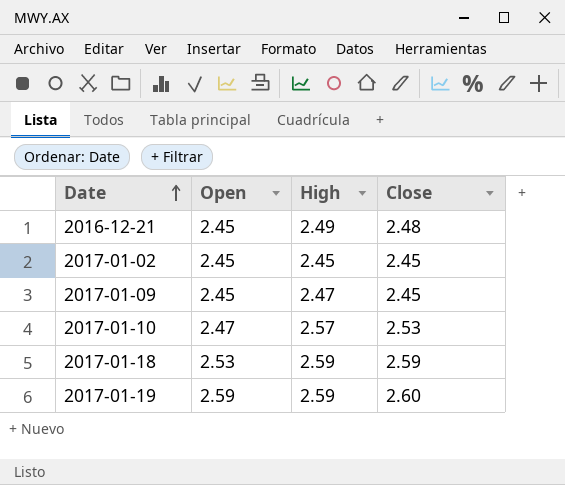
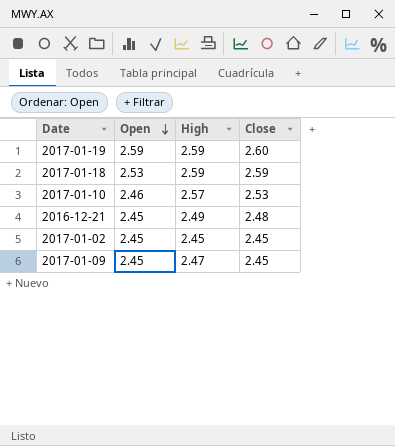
row order: Date ascending -> Open descending
2017-01-10 | Open: 2.47 -> 2.46

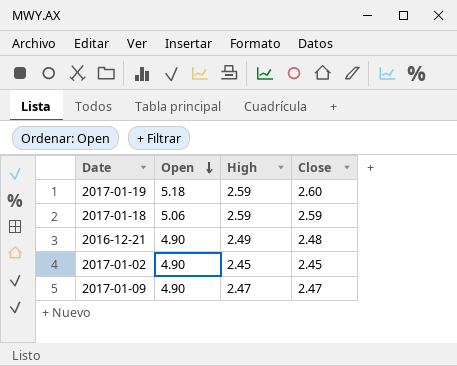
row 2017-01-10: 2.46 | 2.57 | 2.53 -> none
2017-01-19 | Open: 2.59 -> 5.18
2017-01-18 | Open: 2.53 -> 5.06
2016-12-21 | Open: 2.45 -> 4.90
2017-01-02 | Open: 2.45 -> 4.90
2017-01-09 | Open: 2.45 -> 4.90
2017-01-09 | Close: 2.45 -> 2.47

